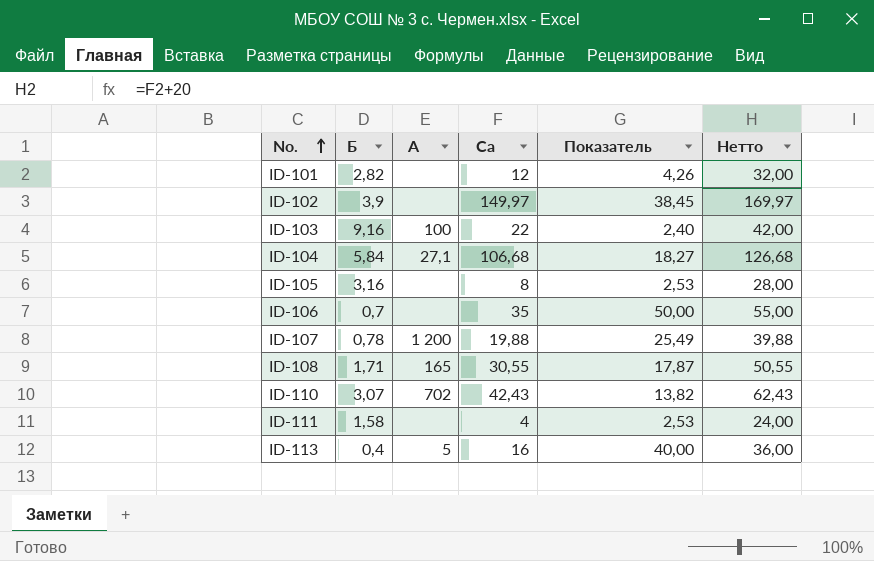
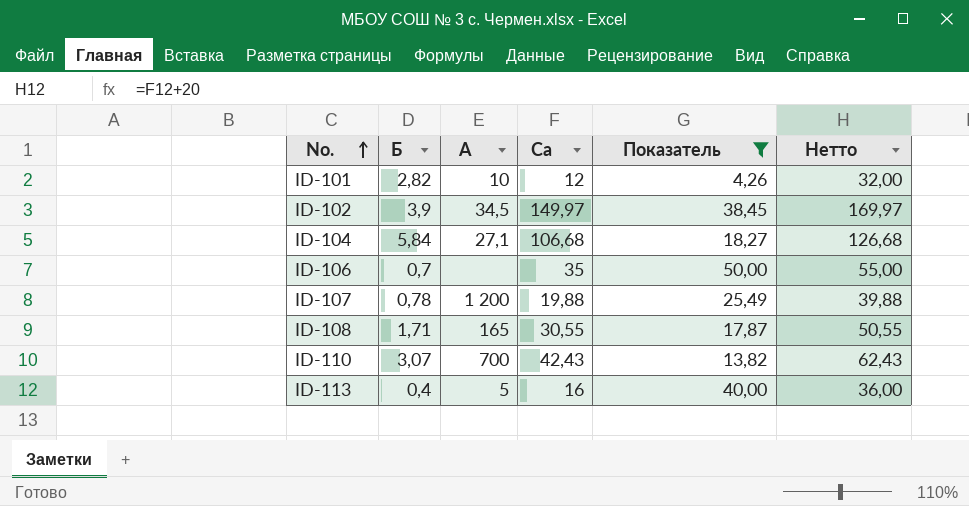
filter: none -> Показатель >= 4,26
ID-101 | A: none -> 10
ID-102 | A: none -> 34,5
ID-110 | A: 702 -> 700

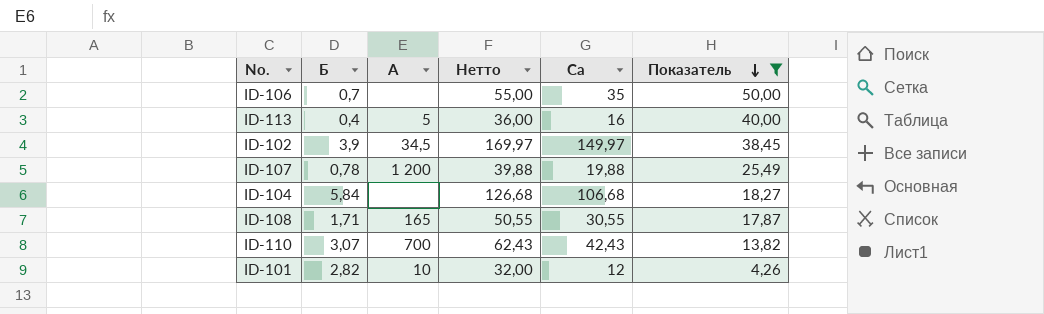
row order: No. ascending -> Показатель descending
column Нетто | position: 6 -> 4
ID-104 | A: 27,1 -> none

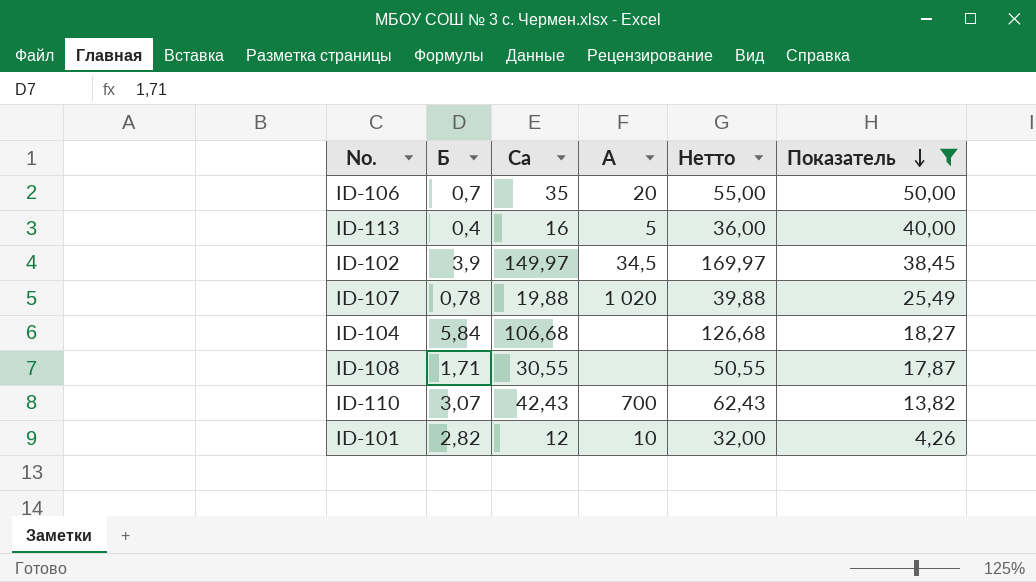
column Ca | position: 5 -> 3
ID-106 | A: none -> 20
ID-107 | A: 1 200 -> 1 020
ID-108 | A: 165 -> none

